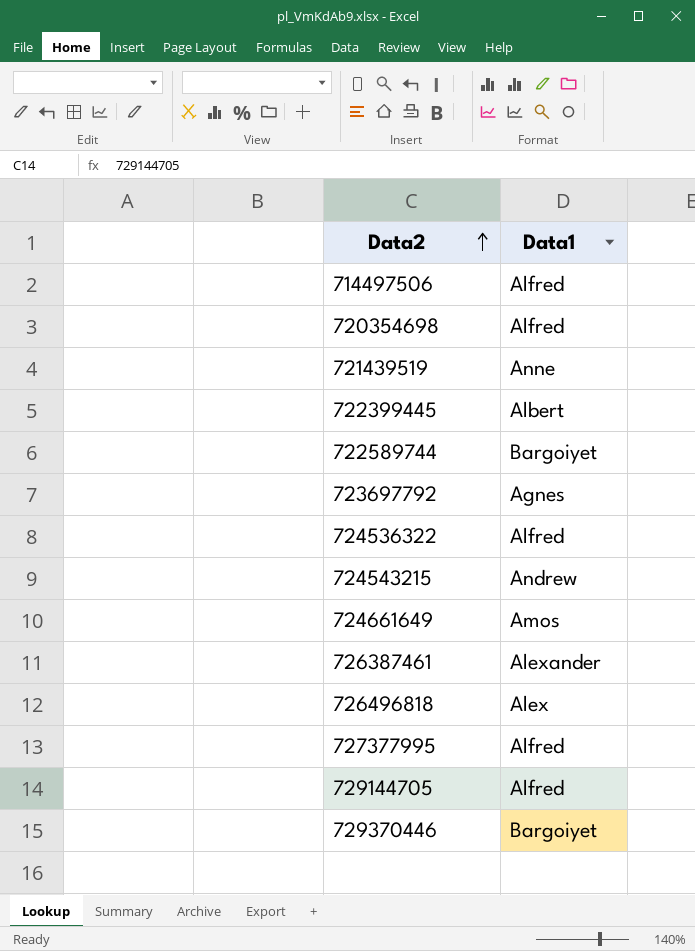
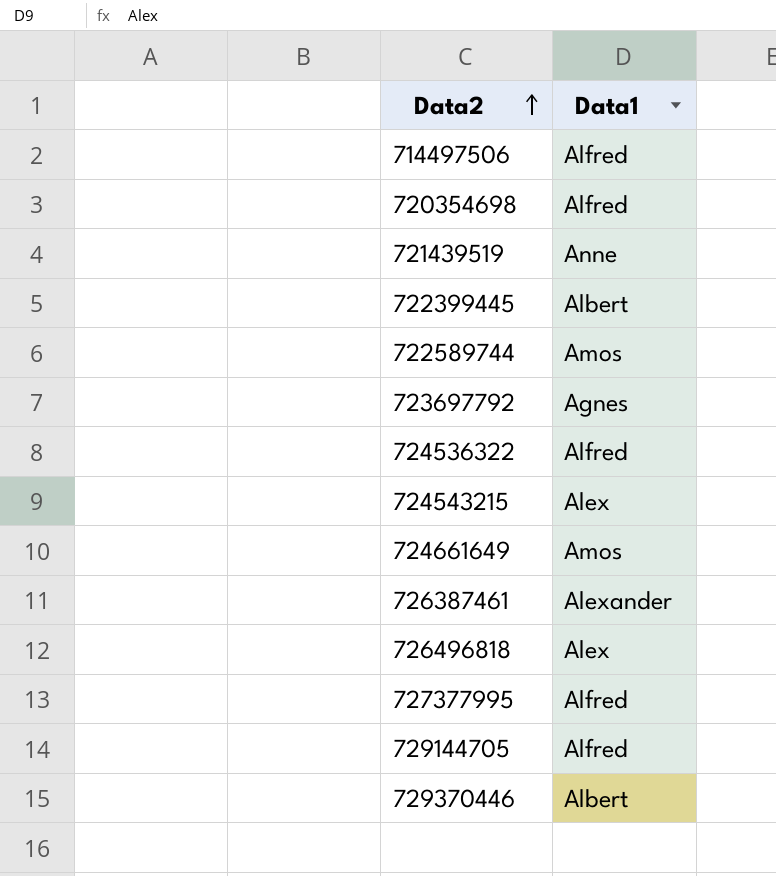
722589744 | Data1: Bargoiyet -> Amos
724543215 | Data1: Andrew -> Alex
729370446 | Data1: Bargoiyet -> Albert

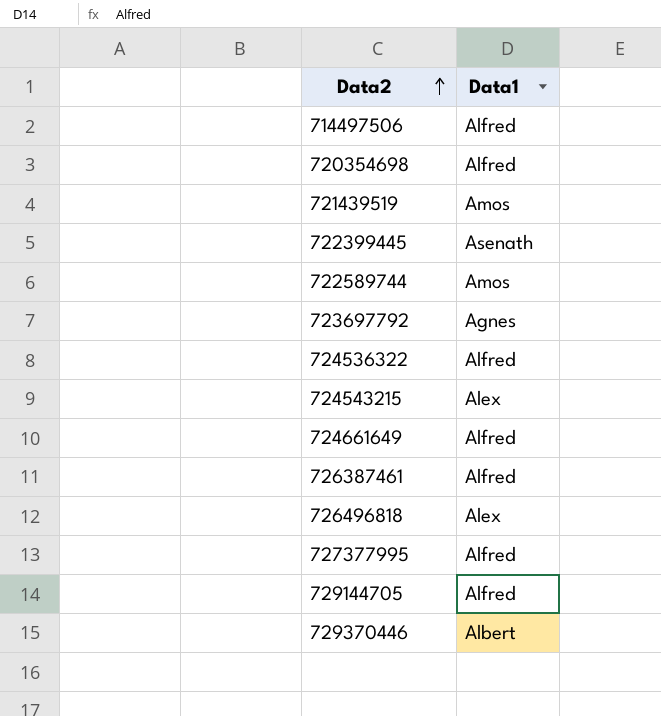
721439519 | Data1: Anne -> Amos
722399445 | Data1: Albert -> Asenath
724661649 | Data1: Amos -> Alfred
726387461 | Data1: Alexander -> Alfred

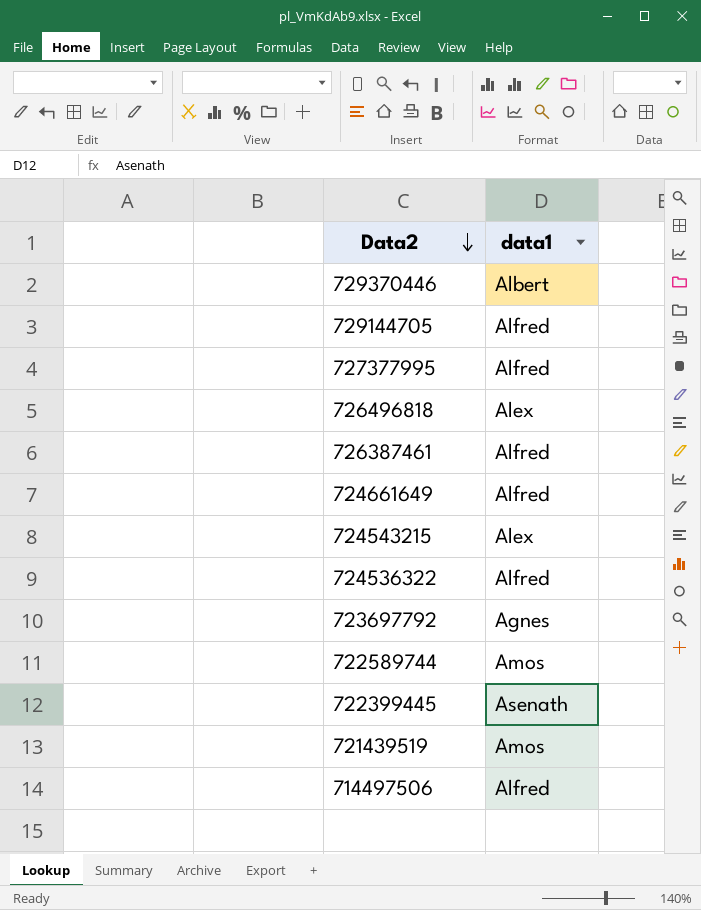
row order: Data2 ascending -> Data2 descending
column name: Data1 -> data1
row 720354698: Alfred -> none

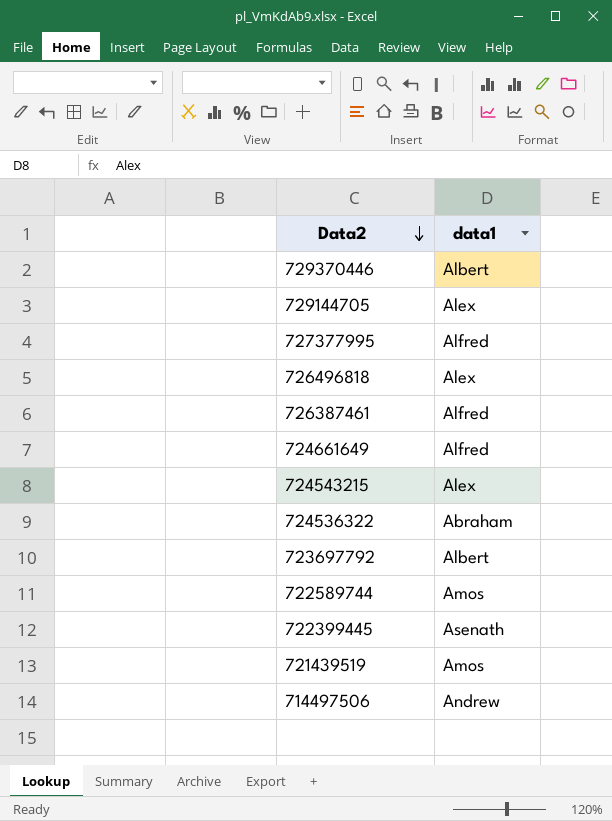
729144705 | data1: Alfred -> Alex
724536322 | data1: Alfred -> Abraham
723697792 | data1: Agnes -> Albert
714497506 | data1: Alfred -> Andrew

